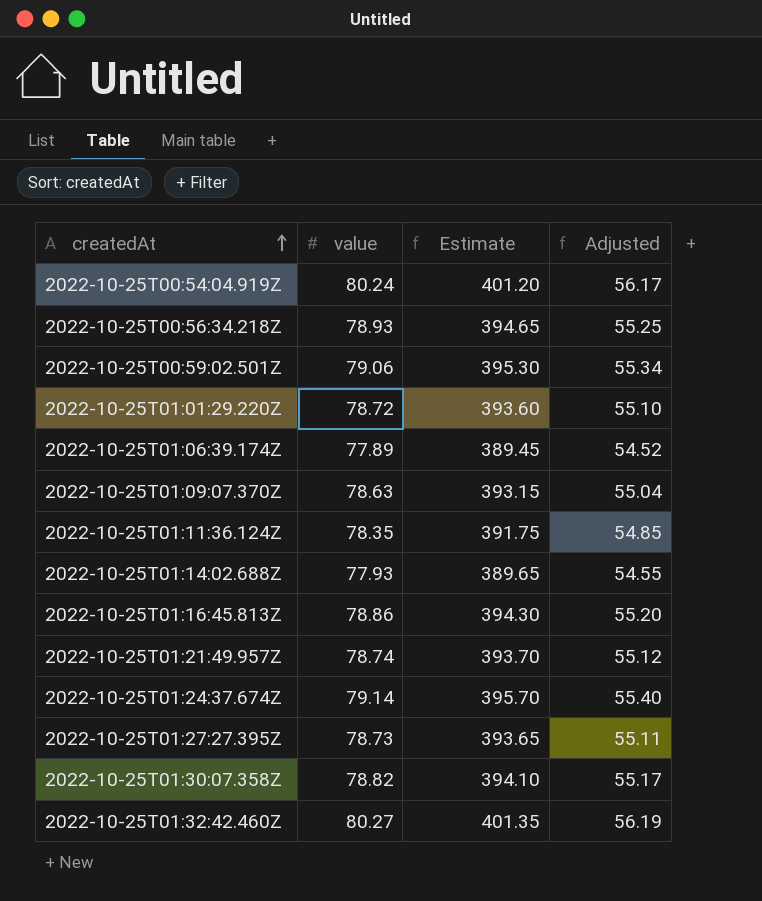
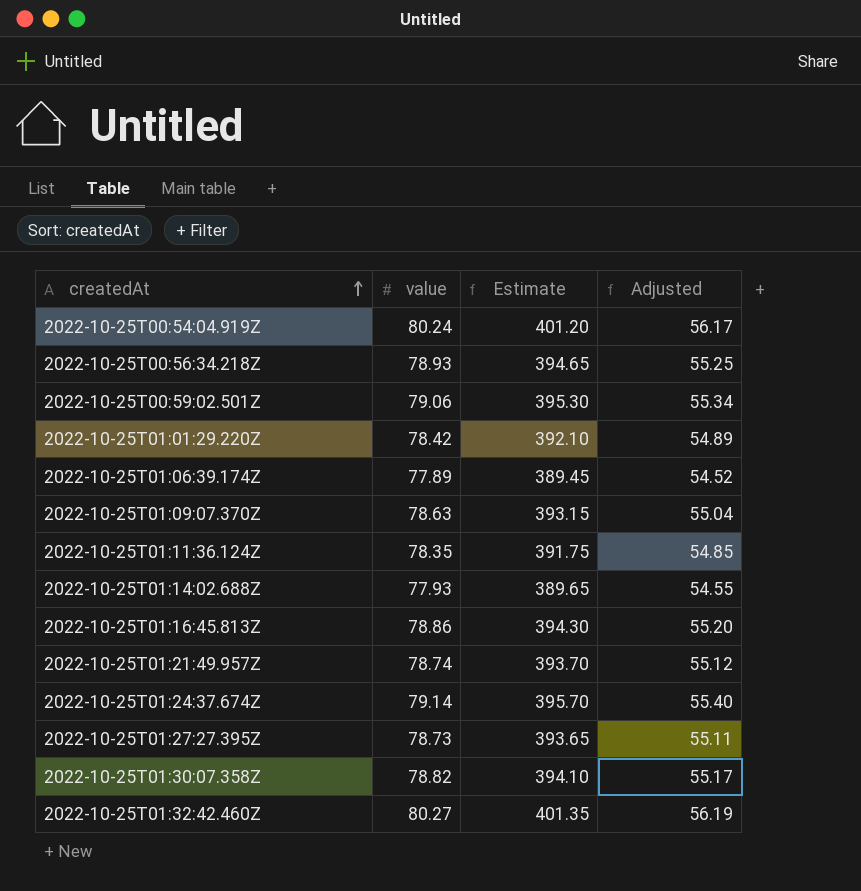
2022-10-25T01:01:29.220Z | value: 78.72 -> 78.42
2022-10-25T01:01:29.220Z | Estimate: 393.60 -> 392.10
2022-10-25T01:01:29.220Z | Adjusted: 55.10 -> 54.89

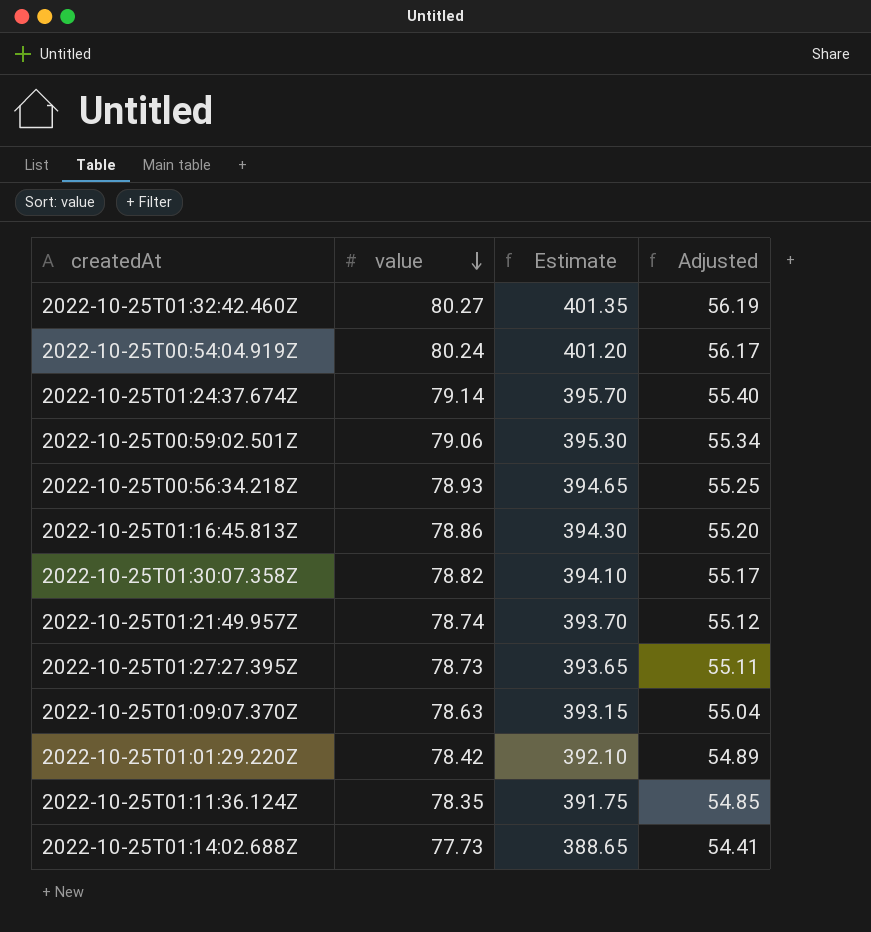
row order: createdAt ascending -> value descending
row 2022-10-25T01:06:39.174Z: 77.89 | 389.45 | 54.52 -> none
2022-10-25T01:14:02.688Z | value: 77.93 -> 77.73
2022-10-25T01:14:02.688Z | Estimate: 389.65 -> 388.65
2022-10-25T01:14:02.688Z | Adjusted: 54.55 -> 54.41

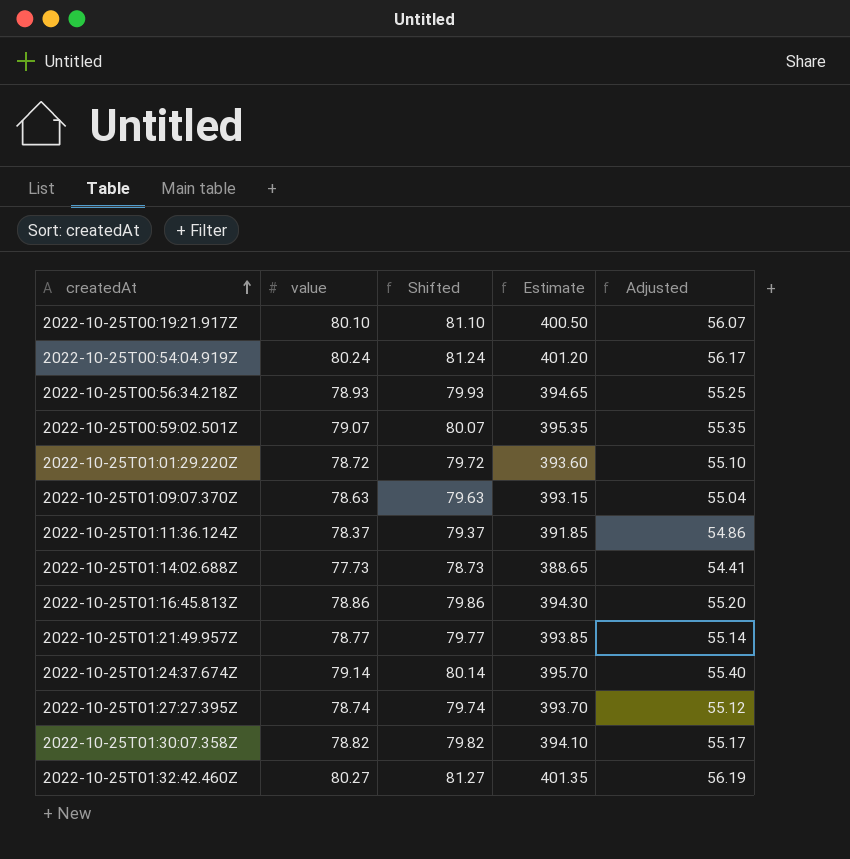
row order: value descending -> createdAt ascending
column Shifted | formula: none -> [value] + 1
row 2022-10-25T00:19:21.917Z: none -> 80.10 | 81.10 | 400.50 | 56.07
2022-10-25T00:59:02.501Z | value: 79.06 -> 79.07
2022-10-25T00:59:02.501Z | Estimate: 395.30 -> 395.35
2022-10-25T00:59:02.501Z | Adjusted: 55.34 -> 55.35
2022-10-25T01:01:29.220Z | value: 78.42 -> 78.72
2022-10-25T01:01:29.220Z | Estimate: 392.10 -> 393.60
2022-10-25T01:01:29.220Z | Adjusted: 54.89 -> 55.10
2022-10-25T01:11:36.124Z | value: 78.35 -> 78.37
2022-10-25T01:11:36.124Z | Estimate: 391.75 -> 391.85
2022-10-25T01:11:36.124Z | Adjusted: 54.85 -> 54.86
2022-10-25T01:21:49.957Z | value: 78.74 -> 78.77
2022-10-25T01:21:49.957Z | Estimate: 393.70 -> 393.85
2022-10-25T01:21:49.957Z | Adjusted: 55.12 -> 55.14
2022-10-25T01:27:27.395Z | value: 78.73 -> 78.74
2022-10-25T01:27:27.395Z | Estimate: 393.65 -> 393.70
2022-10-25T01:27:27.395Z | Adjusted: 55.11 -> 55.12

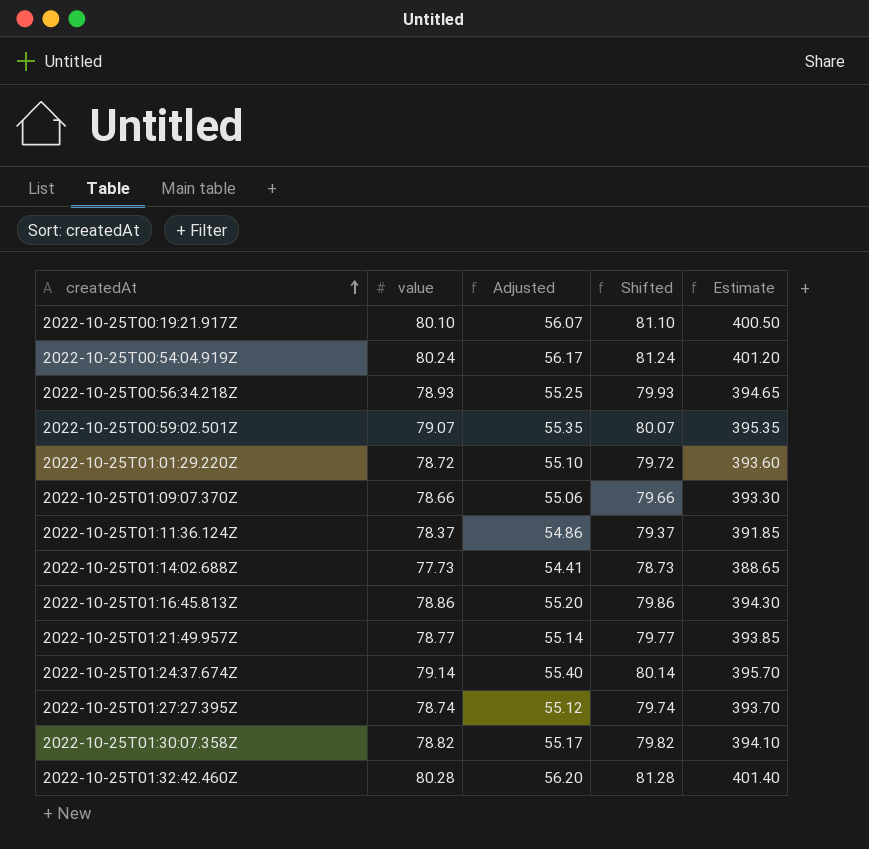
column Adjusted | position: 5 -> 3
2022-10-25T01:09:07.370Z | value: 78.63 -> 78.66
2022-10-25T01:09:07.370Z | Adjusted: 55.04 -> 55.06
2022-10-25T01:09:07.370Z | Shifted: 79.63 -> 79.66
2022-10-25T01:09:07.370Z | Estimate: 393.15 -> 393.30
2022-10-25T01:32:42.460Z | value: 80.27 -> 80.28
2022-10-25T01:32:42.460Z | Adjusted: 56.19 -> 56.20
2022-10-25T01:32:42.460Z | Shifted: 81.27 -> 81.28
2022-10-25T01:32:42.460Z | Estimate: 401.35 -> 401.40

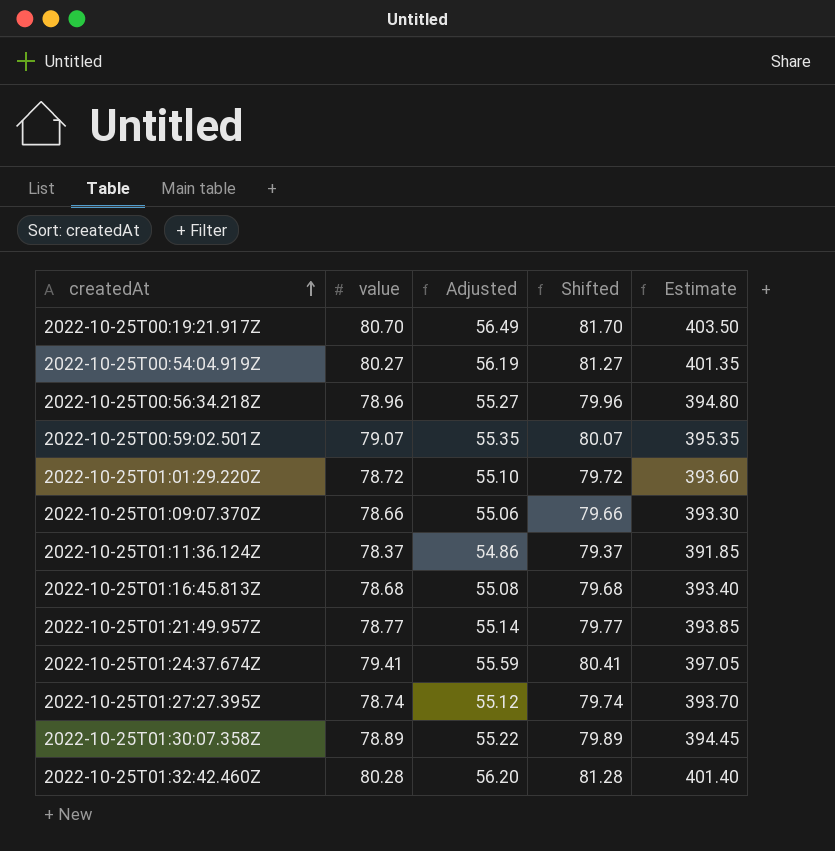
row 2022-10-25T01:14:02.688Z: 77.73 | 54.41 | 78.73 | 388.65 -> none
2022-10-25T00:19:21.917Z | value: 80.10 -> 80.70
2022-10-25T00:19:21.917Z | Adjusted: 56.07 -> 56.49
2022-10-25T00:19:21.917Z | Shifted: 81.10 -> 81.70
2022-10-25T00:19:21.917Z | Estimate: 400.50 -> 403.50
2022-10-25T00:54:04.919Z | value: 80.24 -> 80.27
2022-10-25T00:54:04.919Z | Adjusted: 56.17 -> 56.19
2022-10-25T00:54:04.919Z | Shifted: 81.24 -> 81.27
2022-10-25T00:54:04.919Z | Estimate: 401.20 -> 401.35
2022-10-25T00:56:34.218Z | value: 78.93 -> 78.96
2022-10-25T00:56:34.218Z | Adjusted: 55.25 -> 55.27
2022-10-25T00:56:34.218Z | Shifted: 79.93 -> 79.96
2022-10-25T00:56:34.218Z | Estimate: 394.65 -> 394.80
2022-10-25T01:16:45.813Z | value: 78.86 -> 78.68
2022-10-25T01:16:45.813Z | Adjusted: 55.20 -> 55.08
2022-10-25T01:16:45.813Z | Shifted: 79.86 -> 79.68
2022-10-25T01:16:45.813Z | Estimate: 394.30 -> 393.40
2022-10-25T01:24:37.674Z | value: 79.14 -> 79.41
2022-10-25T01:24:37.674Z | Adjusted: 55.40 -> 55.59
2022-10-25T01:24:37.674Z | Shifted: 80.14 -> 80.41
2022-10-25T01:24:37.674Z | Estimate: 395.70 -> 397.05
2022-10-25T01:30:07.358Z | value: 78.82 -> 78.89
2022-10-25T01:30:07.358Z | Adjusted: 55.17 -> 55.22
2022-10-25T01:30:07.358Z | Shifted: 79.82 -> 79.89
2022-10-25T01:30:07.358Z | Estimate: 394.10 -> 394.45

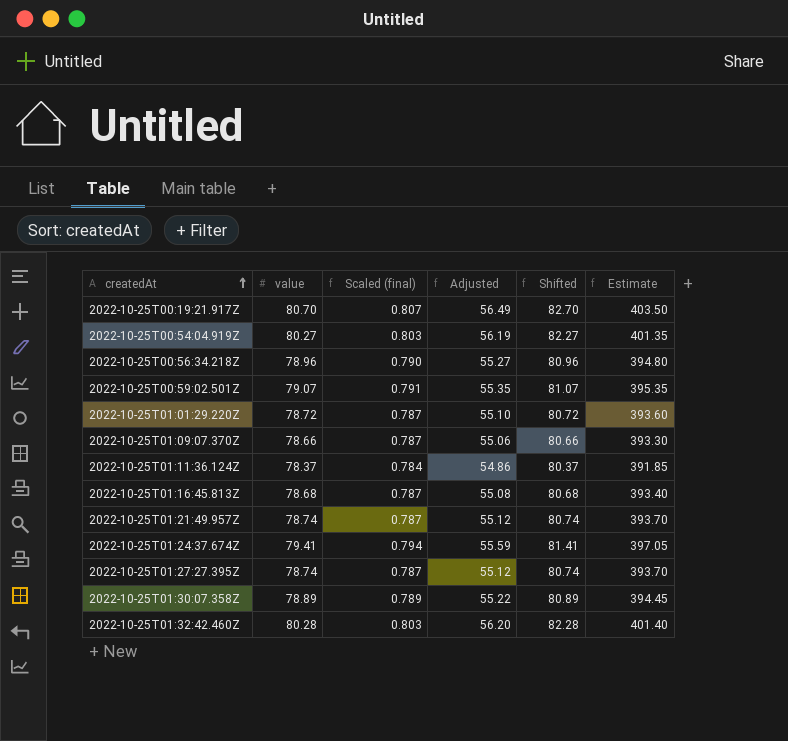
column Scaled (final) | formula: none -> [value] * 0.01
column Shifted | formula: [value] + 1 -> [value] + 2
2022-10-25T01:21:49.957Z | value: 78.77 -> 78.74
2022-10-25T01:21:49.957Z | Adjusted: 55.14 -> 55.12
2022-10-25T01:21:49.957Z | Estimate: 393.85 -> 393.70

